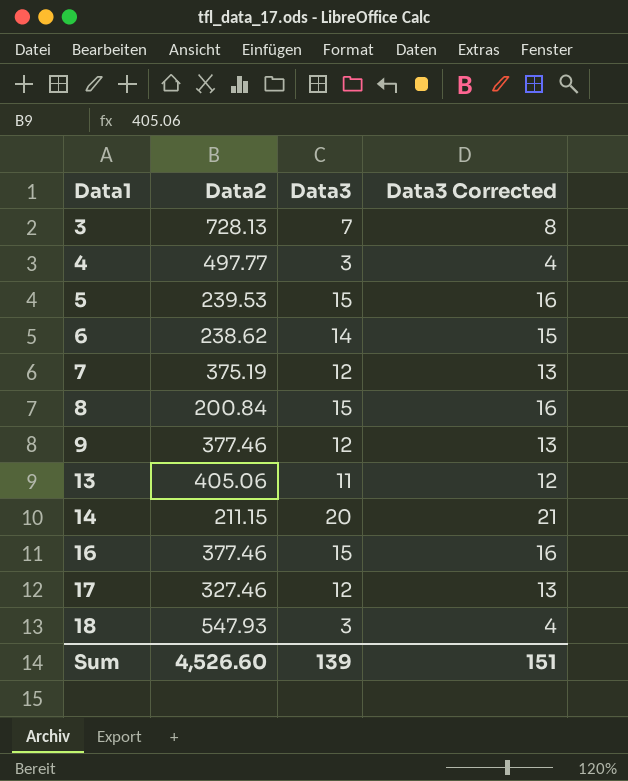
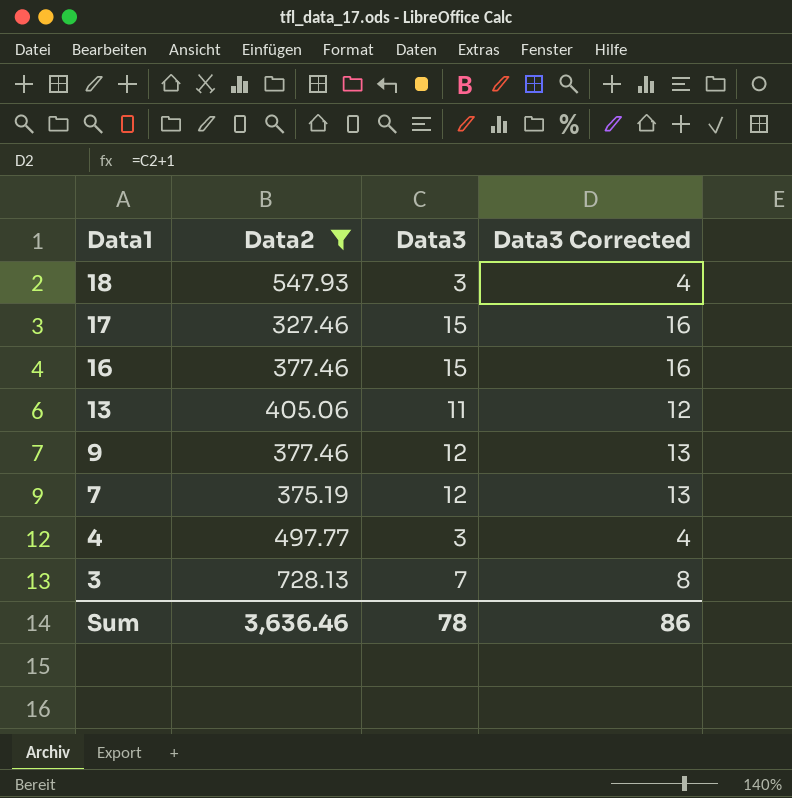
filter: none -> Data2 >= 327.46
row order: Data1 ascending -> Data1 descending
17 | Data3: 12 -> 15
17 | Data3 Corrected: 13 -> 16
Sum | Data2: 4,526.60 -> 3,636.46
Sum | Data3: 139 -> 78
Sum | Data3 Corrected: 151 -> 86

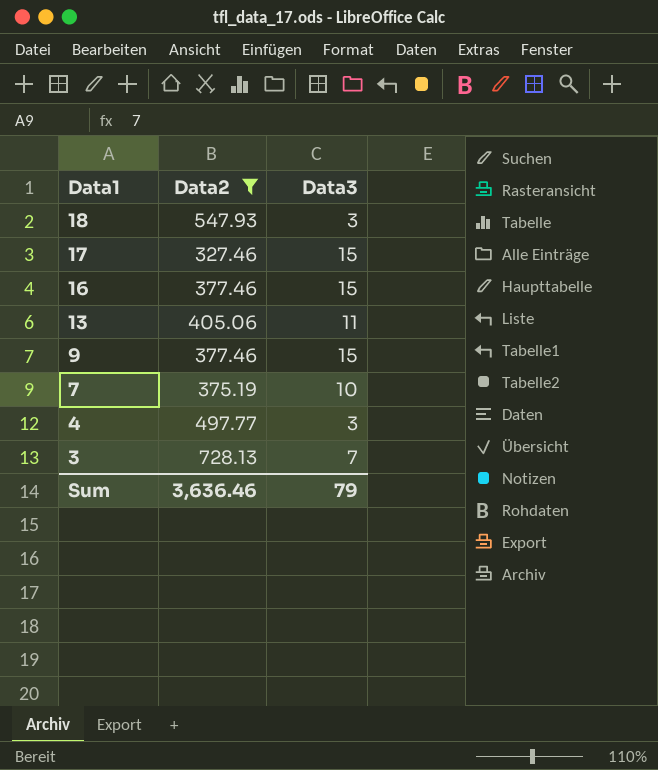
column Data3 Corrected | formula: [Data3] + 1 -> none
9 | Data3: 12 -> 15
7 | Data3: 12 -> 10
Sum | Data3: 78 -> 79

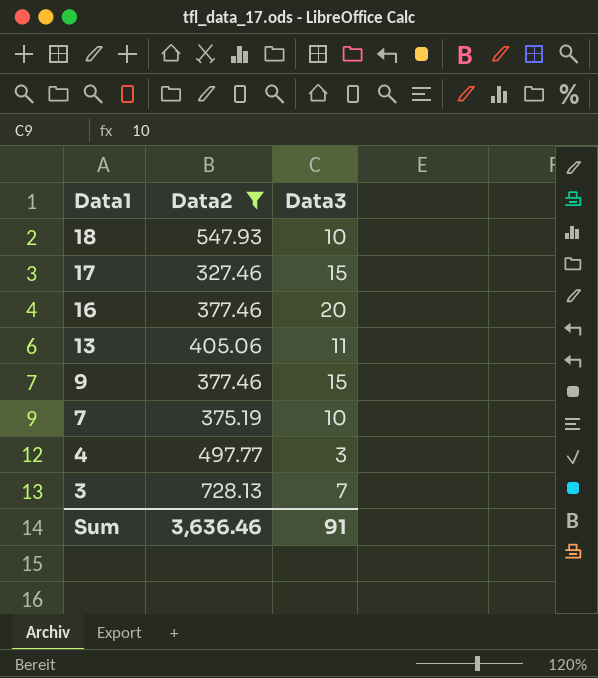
18 | Data3: 3 -> 10
16 | Data3: 15 -> 20
Sum | Data3: 79 -> 91

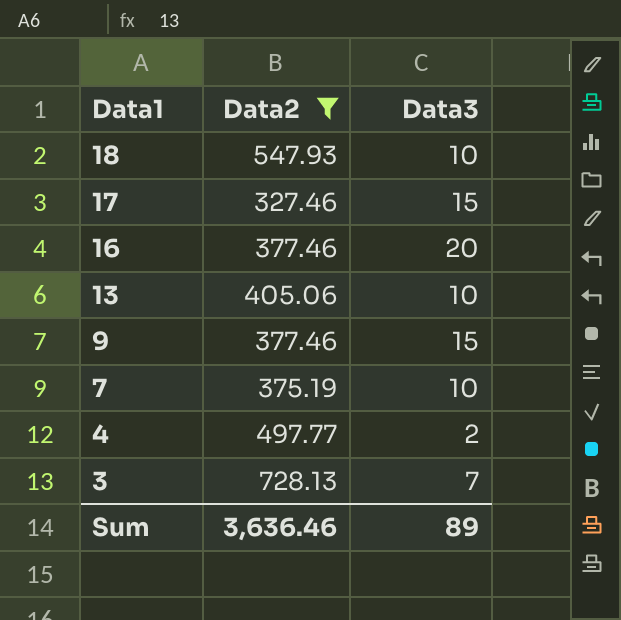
13 | Data3: 11 -> 10
4 | Data3: 3 -> 2
Sum | Data3: 91 -> 89

